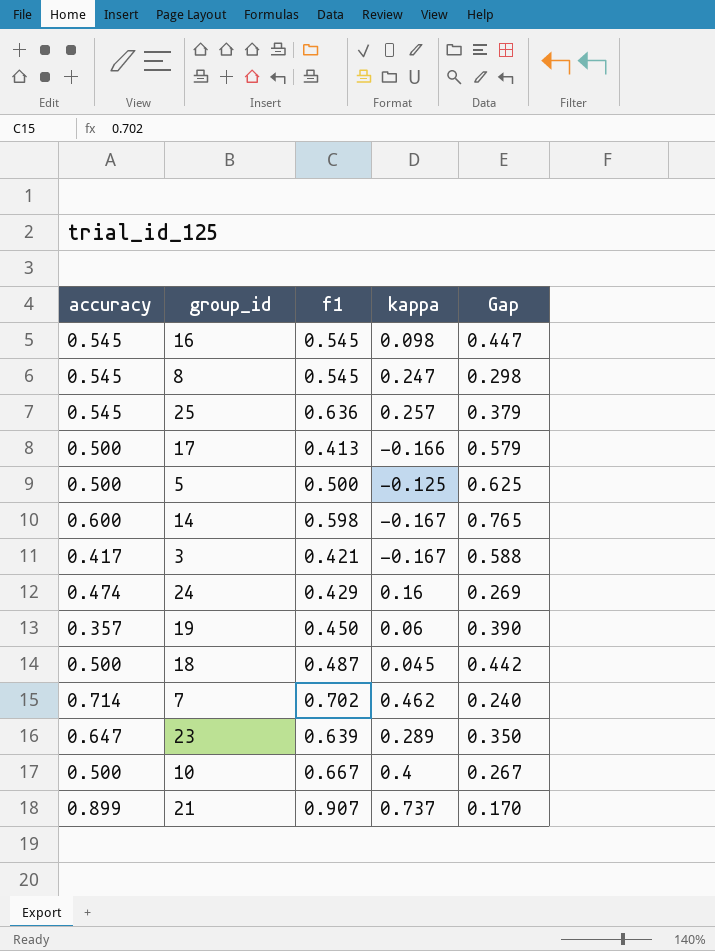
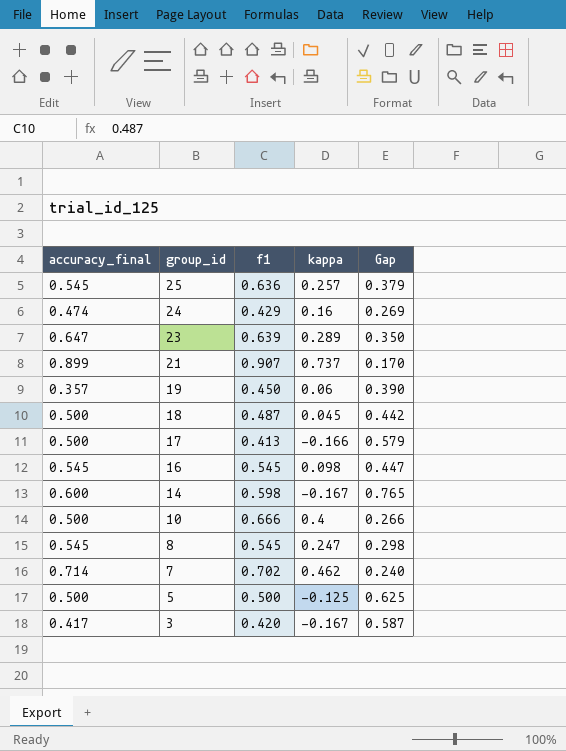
row order: none -> group_id descending
column name: accuracy -> accuracy_final
10 | f1: 0.667 -> 0.666
10 | Gap: 0.267 -> 0.266
3 | f1: 0.421 -> 0.420
3 | Gap: 0.588 -> 0.587

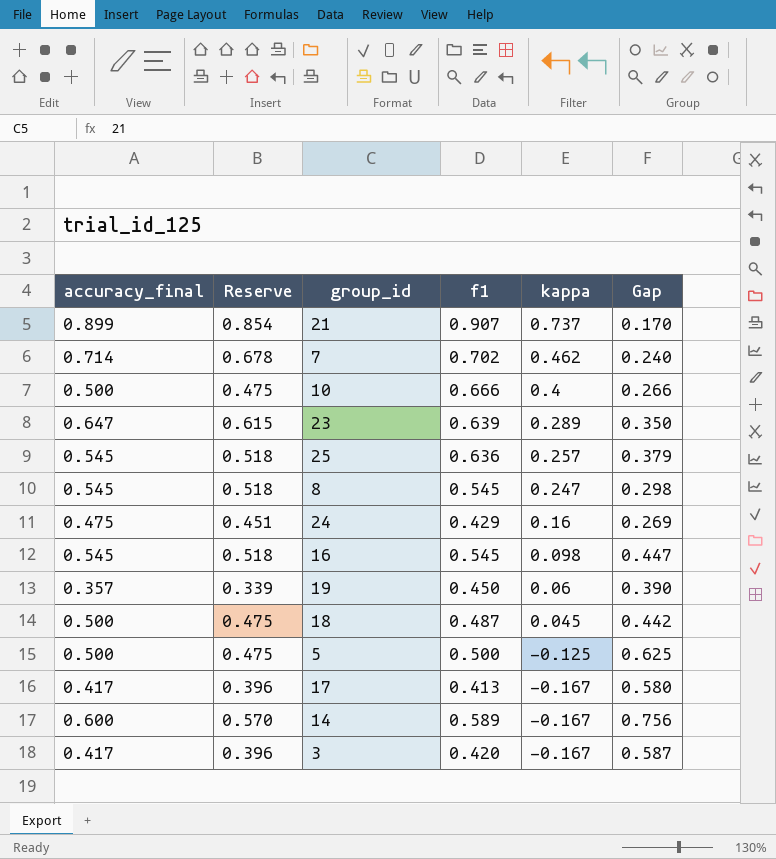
row order: group_id descending -> kappa descending
column Reserve | formula: none -> [accuracy_final] * 0.95
24 | accuracy_final: 0.474 -> 0.475
17 | accuracy_final: 0.500 -> 0.417
17 | kappa: -0.166 -> -0.167
17 | Gap: 0.579 -> 0.580
14 | f1: 0.598 -> 0.589
14 | Gap: 0.765 -> 0.756

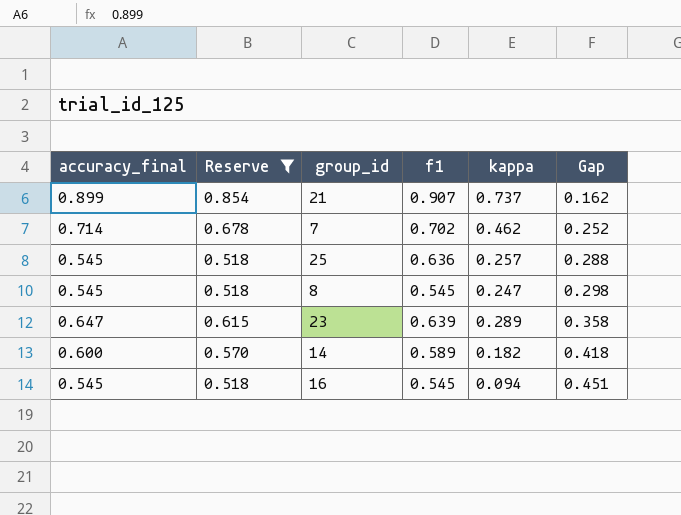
filter: none -> Reserve >= 0.518
row order: kappa descending -> Gap ascending
column Gap | formula: [f1] - [kappa] -> [accuracy_final] - [kappa]
14 | kappa: -0.167 -> 0.182
16 | kappa: 0.098 -> 0.094

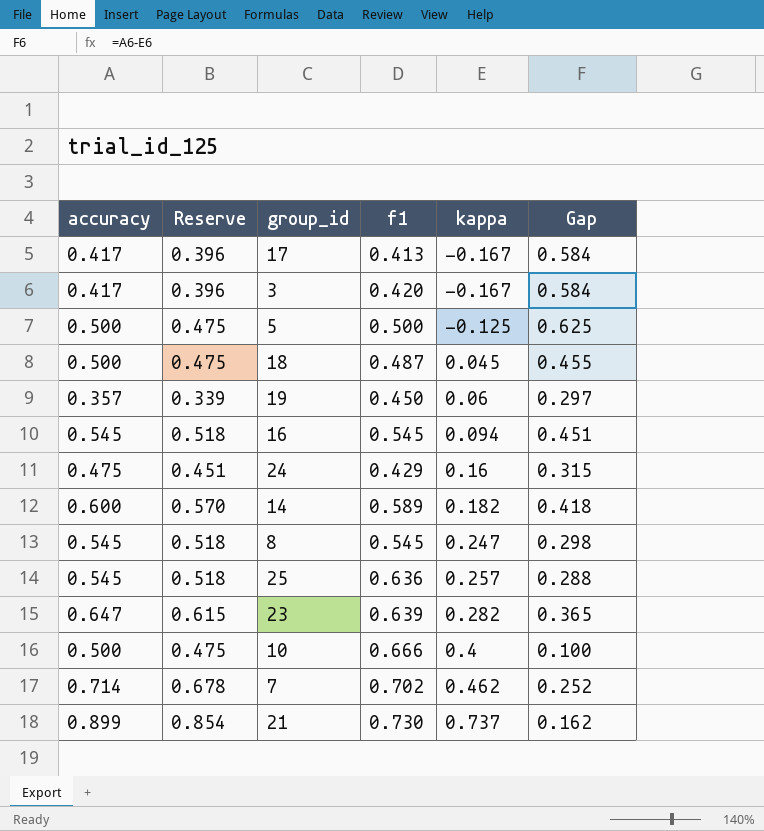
filter: Reserve >= 0.518 -> none
row order: Gap ascending -> kappa ascending
column name: accuracy_final -> accuracy
23 | kappa: 0.289 -> 0.282
23 | Gap: 0.358 -> 0.365
21 | f1: 0.907 -> 0.730

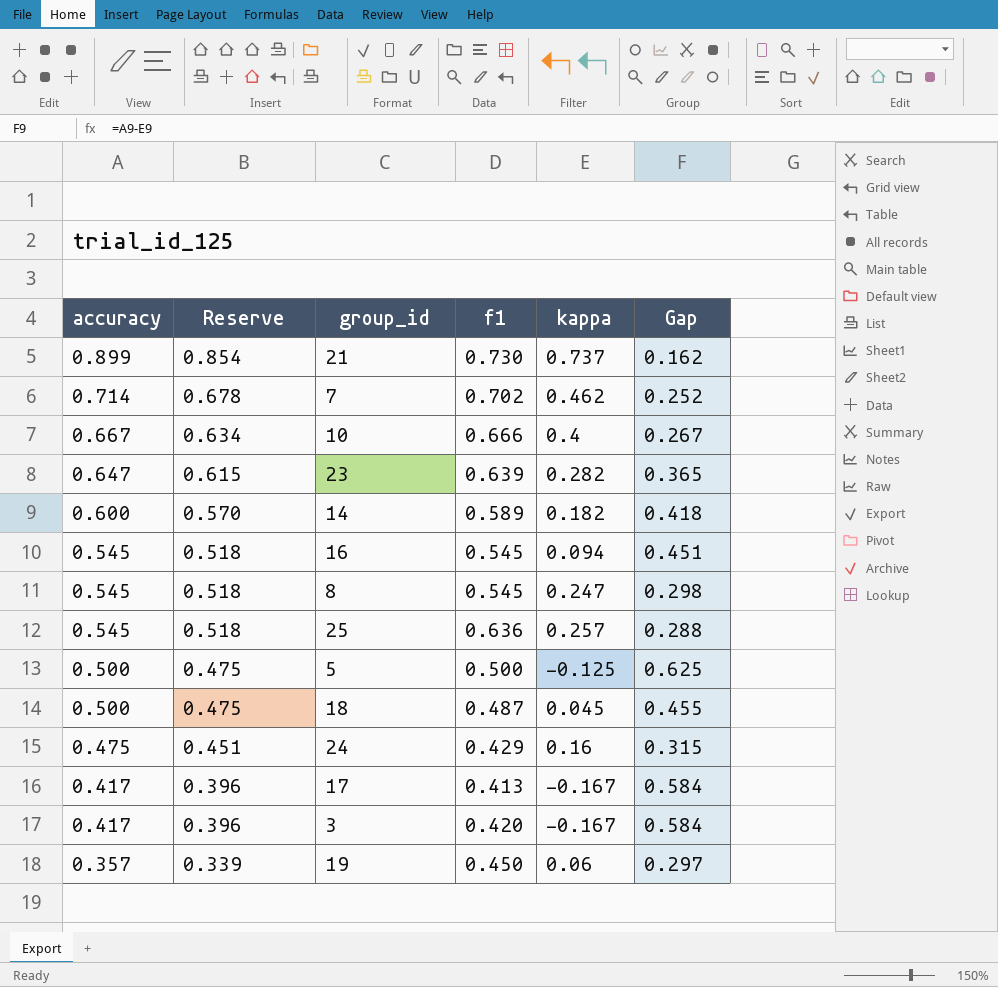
row order: kappa ascending -> accuracy descending
10 | accuracy: 0.500 -> 0.667
10 | Reserve: 0.475 -> 0.634
10 | Gap: 0.100 -> 0.267

